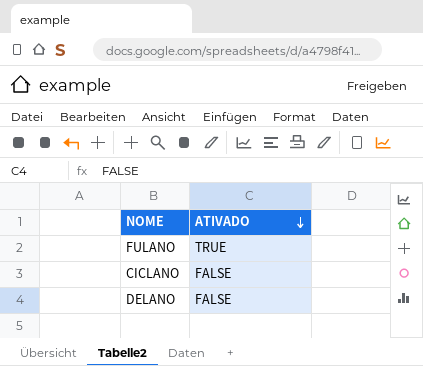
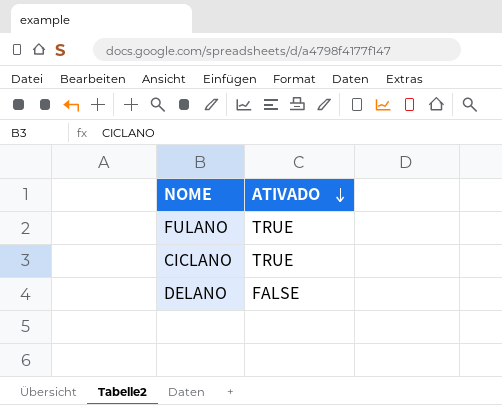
CICLANO | ATIVADO: FALSE -> TRUE

